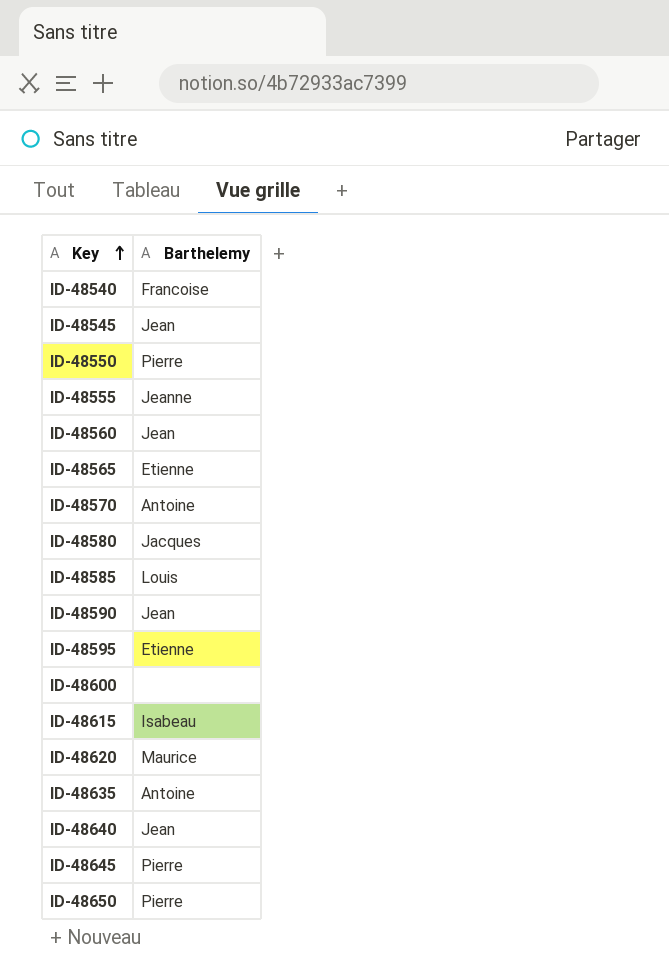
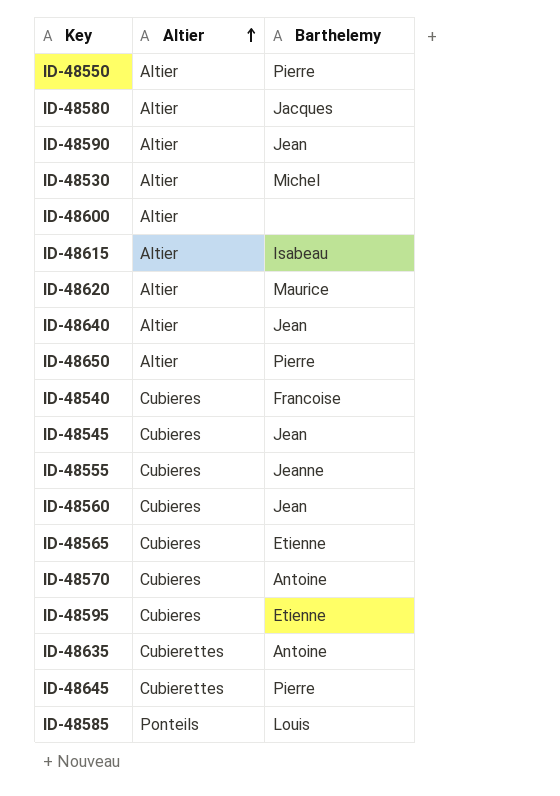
row order: Key ascending -> Altier ascending
column Altier | position: none -> 2
row ID-48530: none -> Altier | Michel

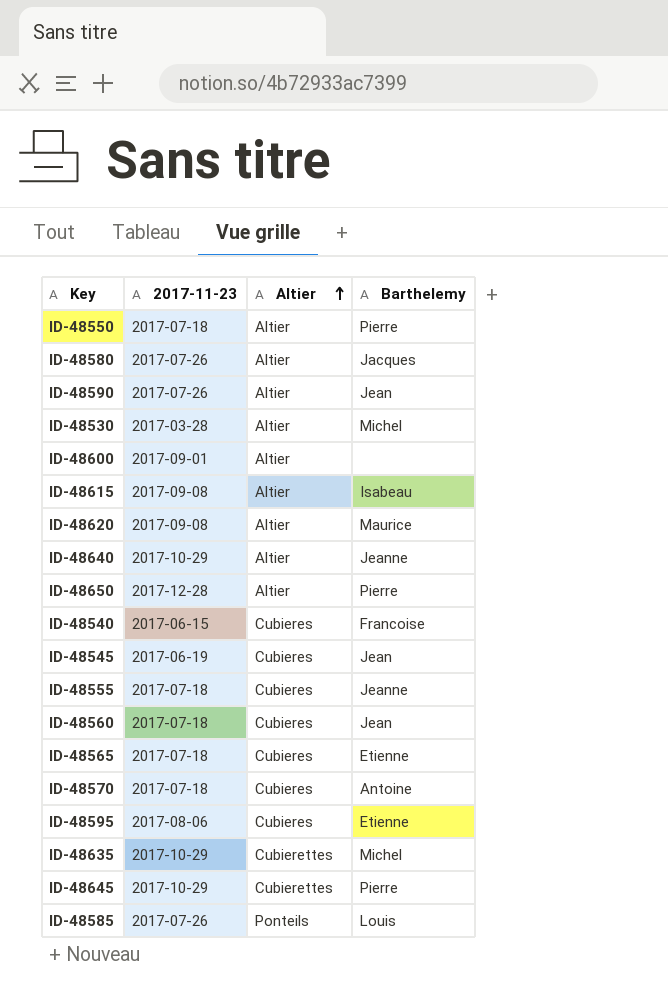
column 2017-11-23 | position: none -> 2
ID-48640 | Barthelemy: Jean -> Jeanne
ID-48635 | Barthelemy: Antoine -> Michel

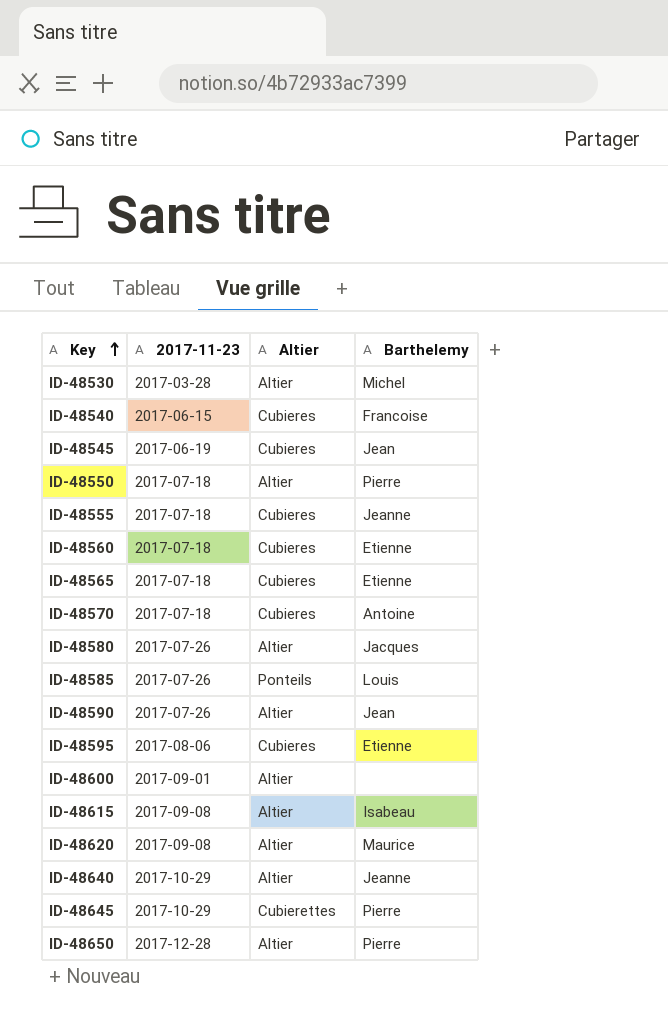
row order: Altier ascending -> Key ascending
row ID-48635: 2017-10-29 | Cubierettes | Michel -> none
ID-48560 | Barthelemy: Jean -> Etienne

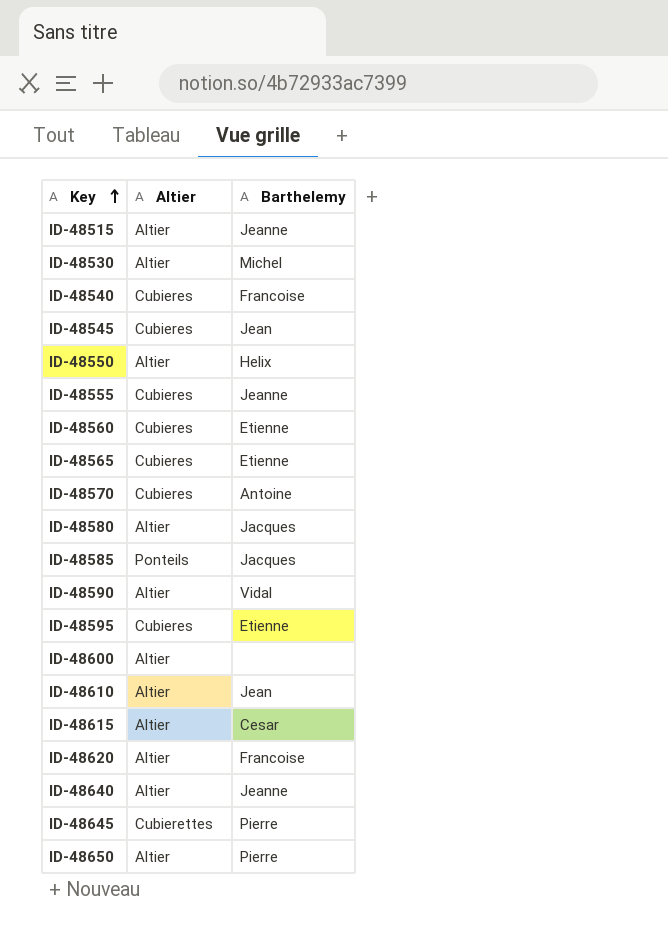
column 2017-11-23 | position: 2 -> none
row ID-48515: none -> Altier | Jeanne
ID-48550 | Barthelemy: Pierre -> Helix
ID-48585 | Barthelemy: Louis -> Jacques
ID-48590 | Barthelemy: Jean -> Vidal
row ID-48610: none -> Altier | Jean
ID-48615 | Barthelemy: Isabeau -> Cesar
ID-48620 | Barthelemy: Maurice -> Francoise

